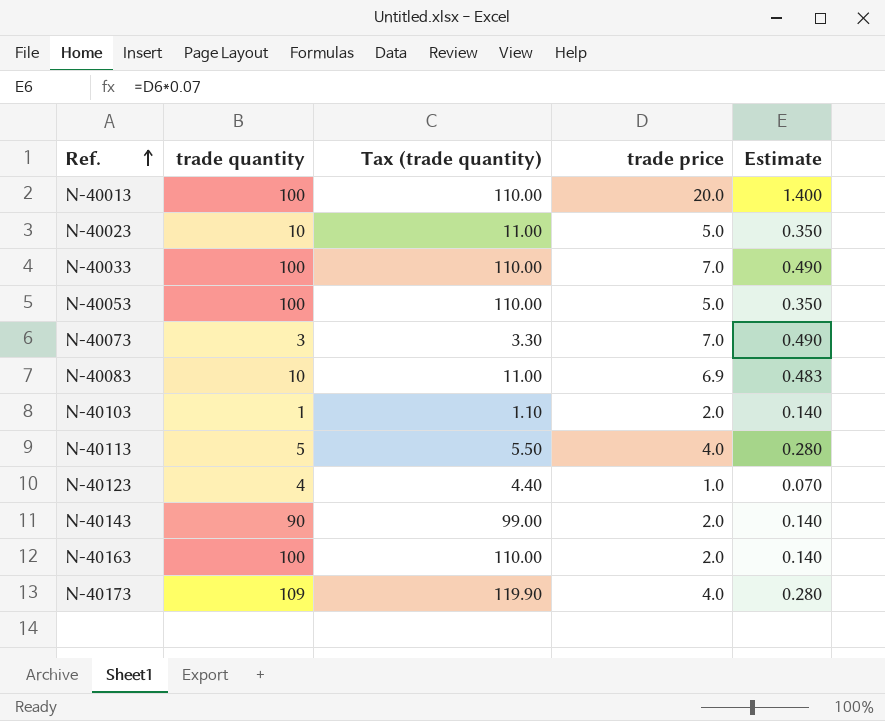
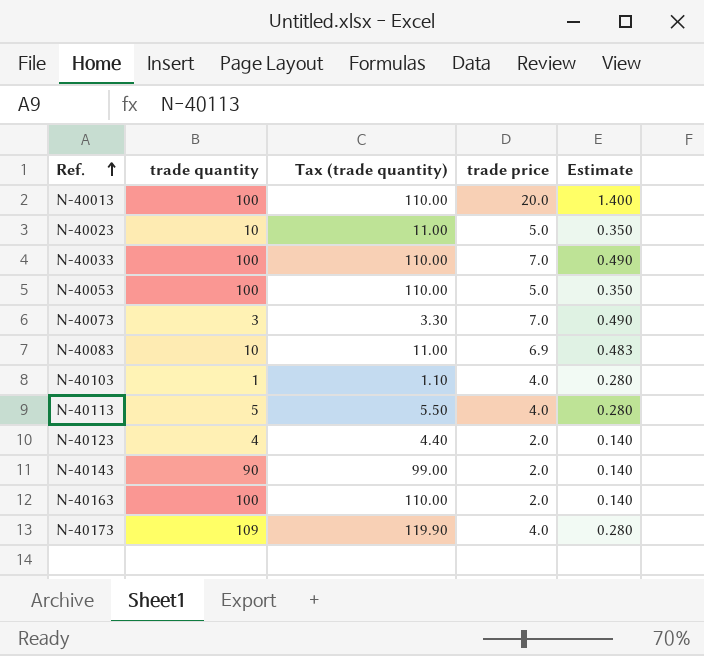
N-40103 | trade price: 2.0 -> 4.0
N-40103 | Estimate: 0.140 -> 0.280
N-40123 | trade price: 1.0 -> 2.0
N-40123 | Estimate: 0.070 -> 0.140

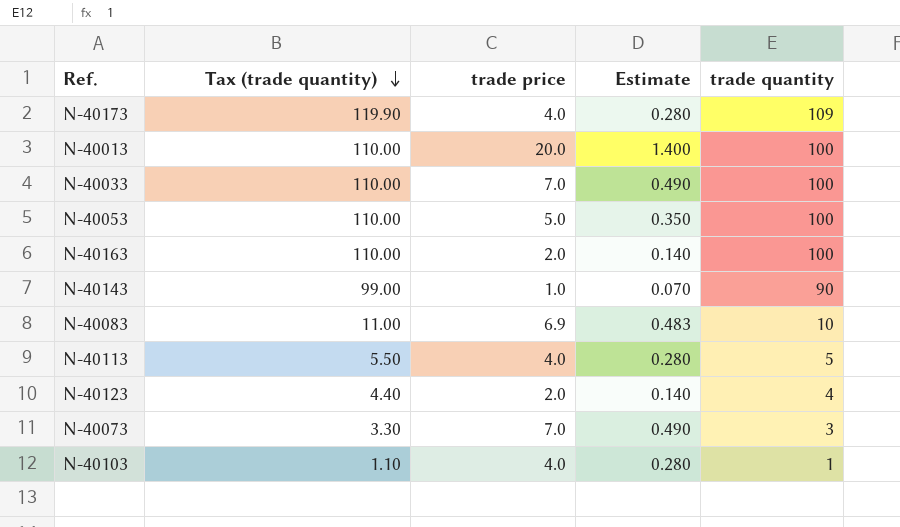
row order: Ref. ascending -> Tax (trade quantity) descending
column trade quantity | position: 2 -> 5
row N-40023: 10 | 11.00 | 5.0 | 0.350 -> none
N-40143 | trade price: 2.0 -> 1.0
N-40143 | Estimate: 0.140 -> 0.070

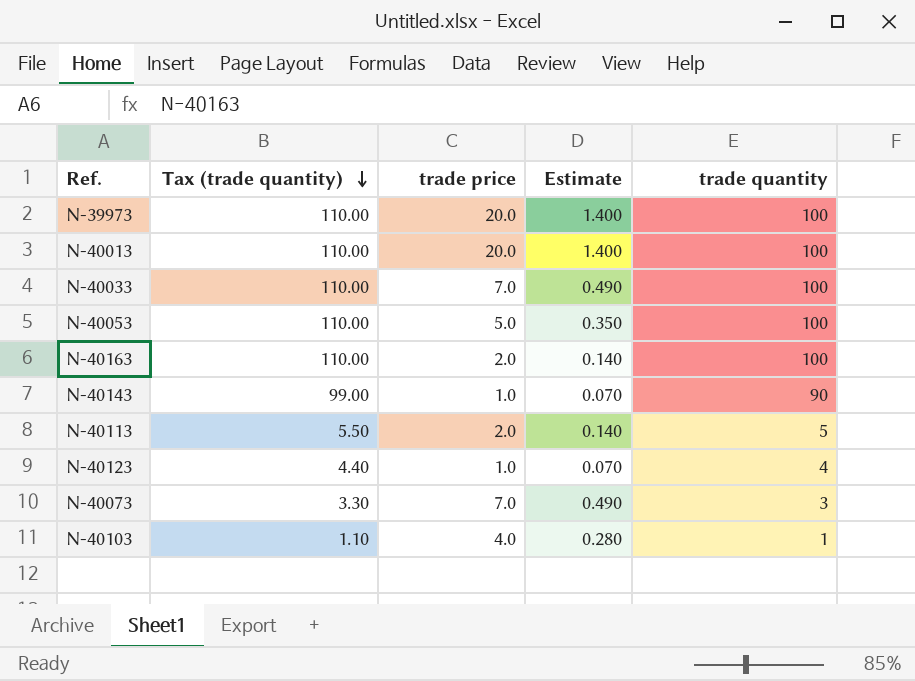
row N-40173: 119.90 | 4.0 | 0.280 | 109 -> none
row N-40083: 11.00 | 6.9 | 0.483 | 10 -> none
row N-39973: none -> 110.00 | 20.0 | 1.400 | 100
N-40113 | trade price: 4.0 -> 2.0
N-40113 | Estimate: 0.280 -> 0.140
N-40123 | trade price: 2.0 -> 1.0
N-40123 | Estimate: 0.140 -> 0.070

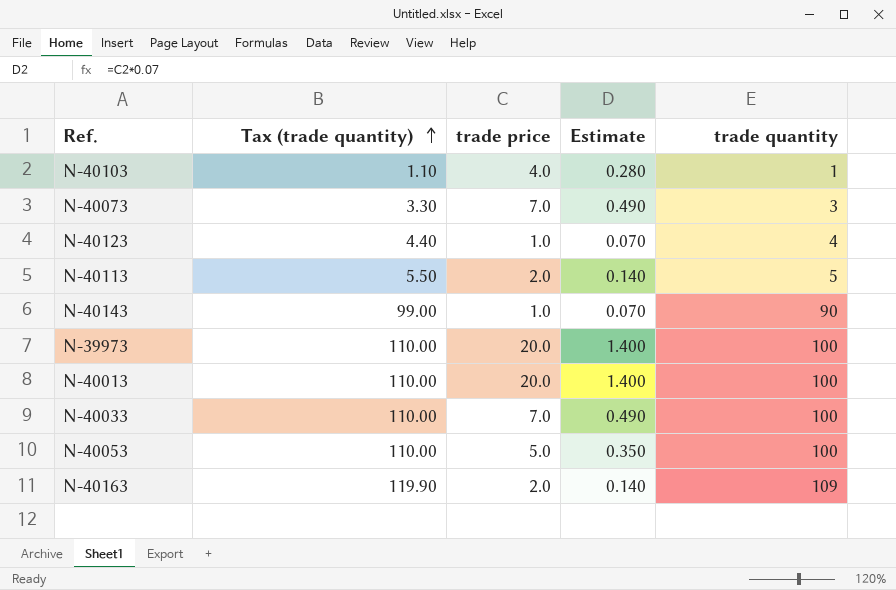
row order: Tax (trade quantity) descending -> Tax (trade quantity) ascending
N-40163 | Tax (trade quantity): 110.00 -> 119.90
N-40163 | trade quantity: 100 -> 109

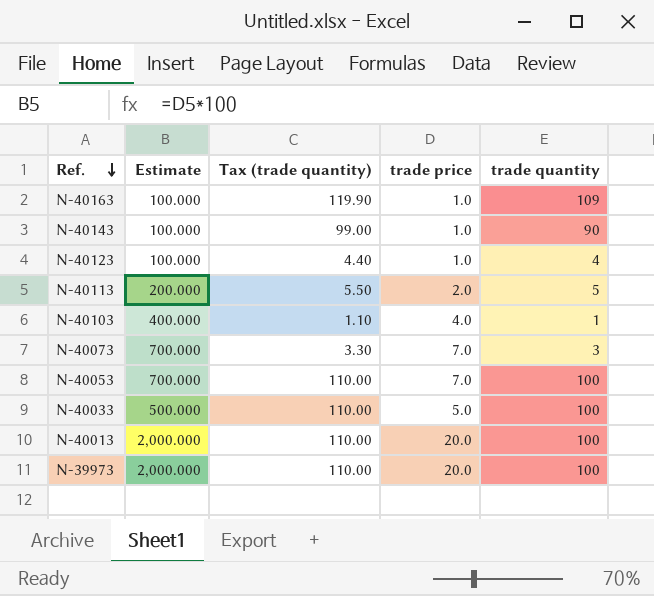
row order: Tax (trade quantity) ascending -> Ref. descending
column Estimate | formula: [trade price] * 0.07 -> [trade price] * 100
column Estimate | position: 4 -> 2
N-40163 | trade price: 2.0 -> 1.0
N-40053 | trade price: 5.0 -> 7.0
N-40033 | trade price: 7.0 -> 5.0

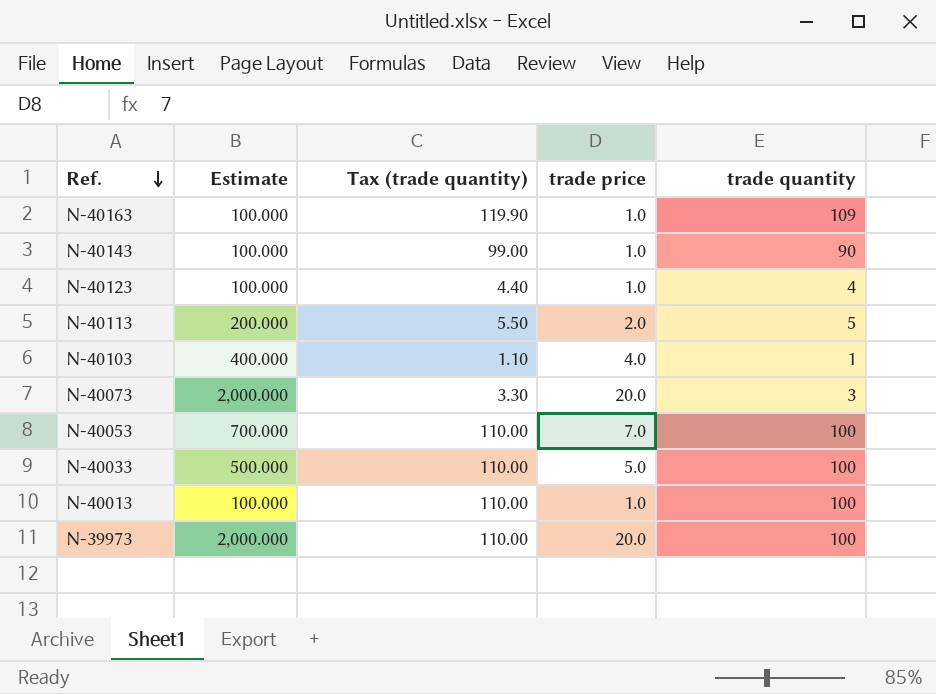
N-40073 | Estimate: 700.000 -> 2,000.000
N-40073 | trade price: 7.0 -> 20.0
N-40013 | Estimate: 2,000.000 -> 100.000
N-40013 | trade price: 20.0 -> 1.0

